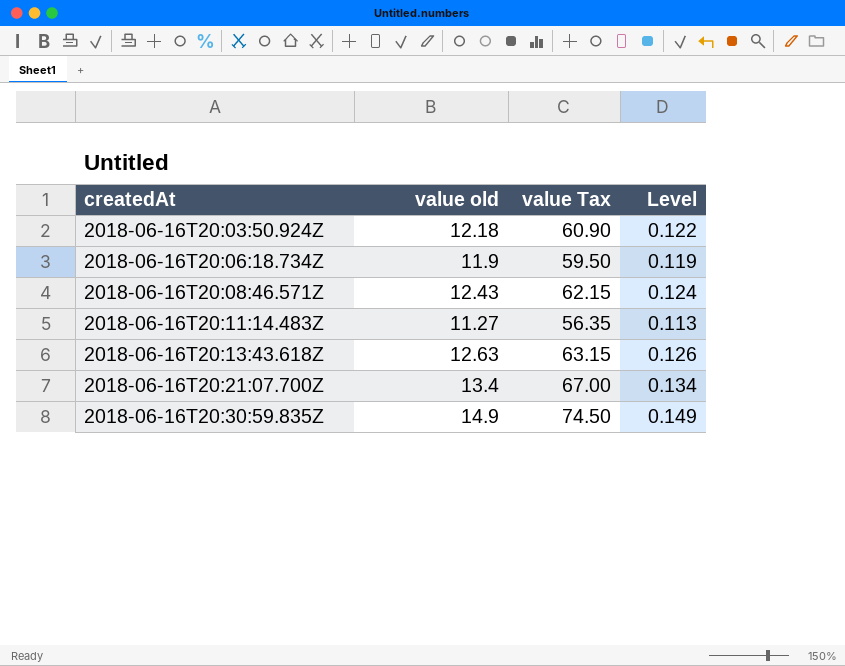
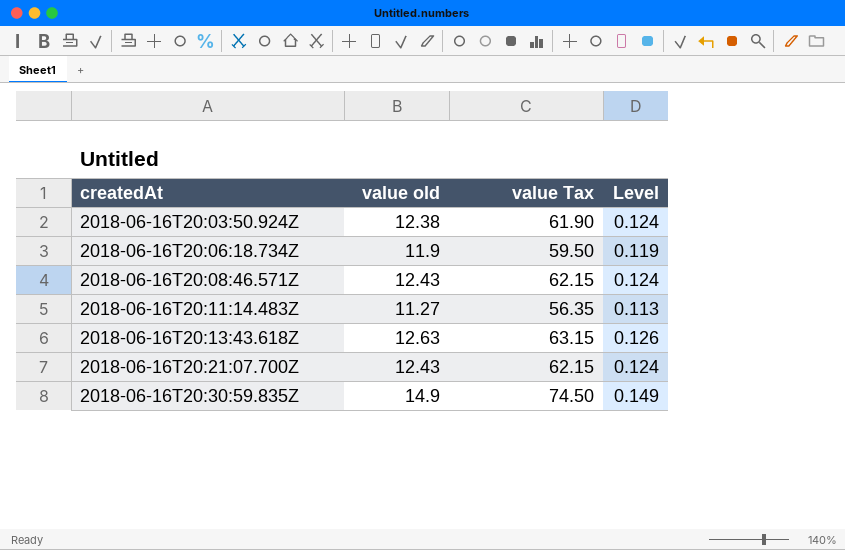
2018-06-16T20:03:50.924Z | value old: 12.18 -> 12.38
2018-06-16T20:03:50.924Z | value Tax: 60.90 -> 61.90
2018-06-16T20:03:50.924Z | Level: 0.122 -> 0.124
2018-06-16T20:21:07.700Z | value old: 13.4 -> 12.43
2018-06-16T20:21:07.700Z | value Tax: 67.00 -> 62.15
2018-06-16T20:21:07.700Z | Level: 0.134 -> 0.124

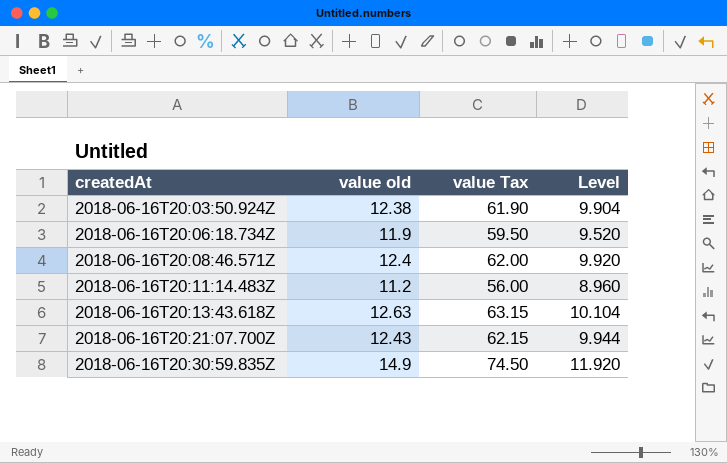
column Level | formula: [value old] * 0.01 -> [value old] * 0.8
2018-06-16T20:08:46.571Z | value old: 12.43 -> 12.4
2018-06-16T20:08:46.571Z | value Tax: 62.15 -> 62.00
2018-06-16T20:11:14.483Z | value old: 11.27 -> 11.2
2018-06-16T20:11:14.483Z | value Tax: 56.35 -> 56.00

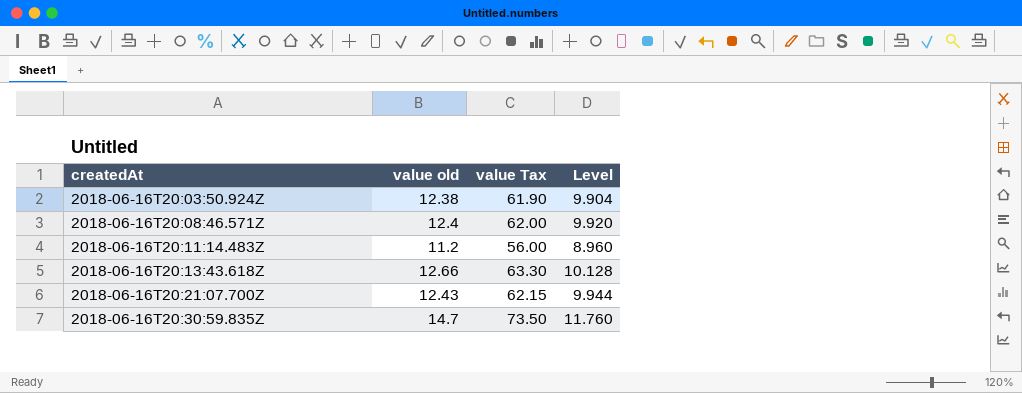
row 2018-06-16T20:06:18.734Z: 11.9 | 59.50 | 9.520 -> none
2018-06-16T20:13:43.618Z | value old: 12.63 -> 12.66
2018-06-16T20:13:43.618Z | value Tax: 63.15 -> 63.30
2018-06-16T20:13:43.618Z | Level: 10.104 -> 10.128
2018-06-16T20:30:59.835Z | value old: 14.9 -> 14.7
2018-06-16T20:30:59.835Z | value Tax: 74.50 -> 73.50
2018-06-16T20:30:59.835Z | Level: 11.920 -> 11.760

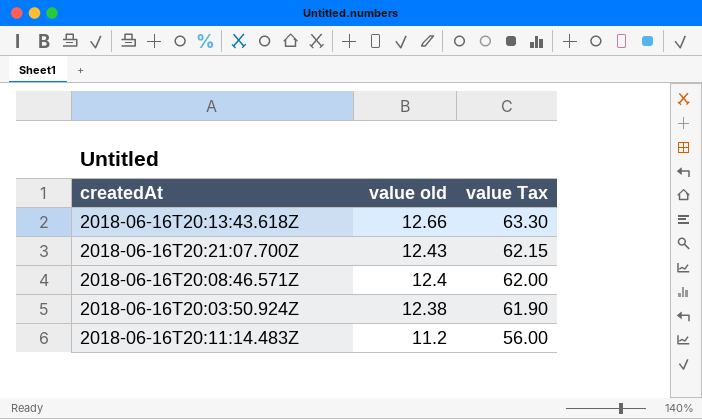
row order: createdAt ascending -> value old descending
column Level | formula: [value old] * 0.8 -> none
row 2018-06-16T20:30:59.835Z: 14.7 | 73.50 | 11.760 -> none

